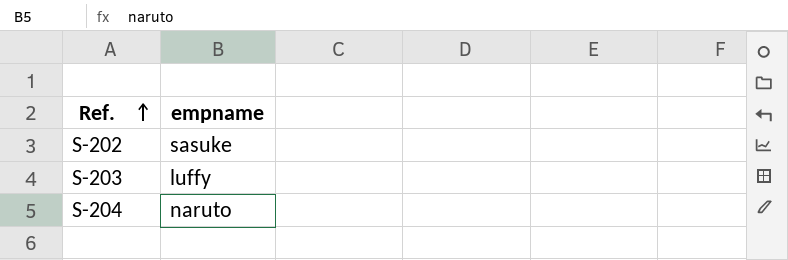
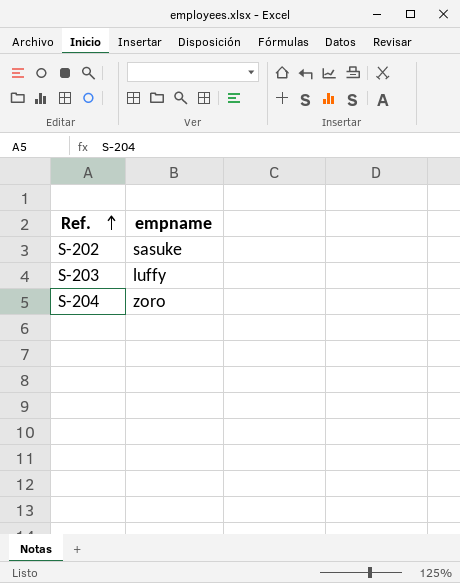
S-204 | empname: naruto -> zoro

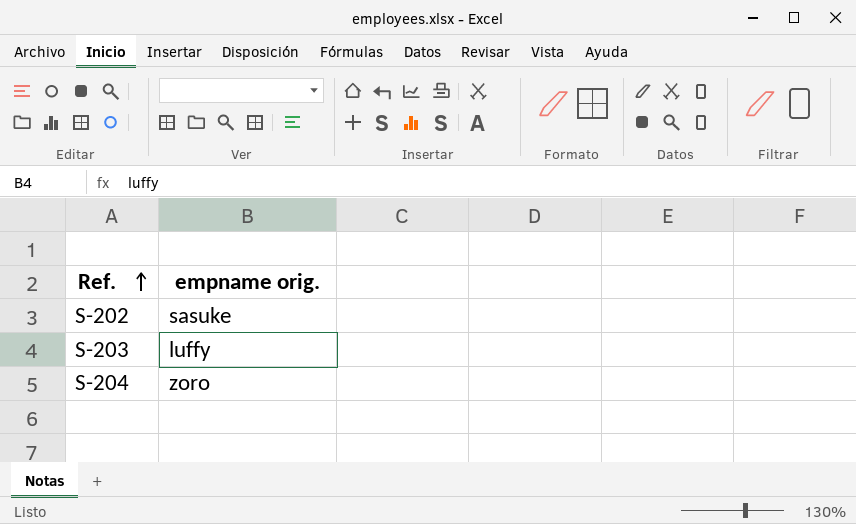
column name: empname -> empname orig.

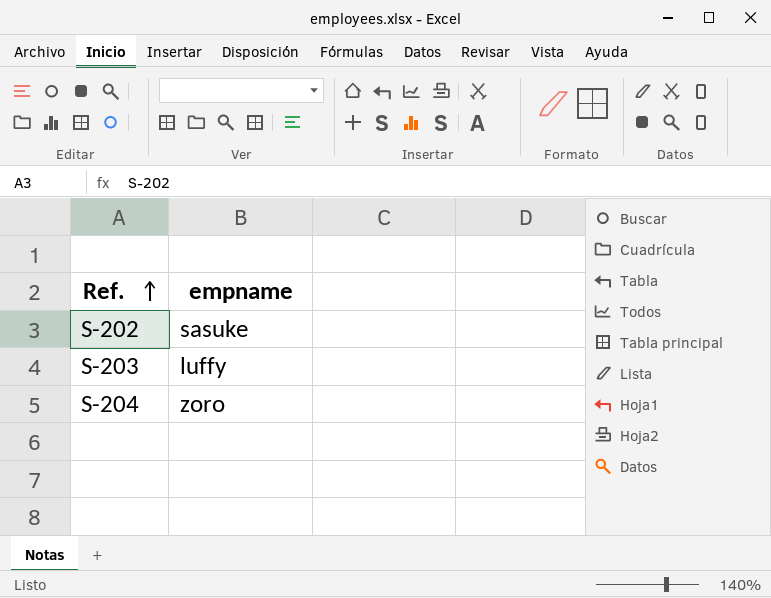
column name: empname orig. -> empname

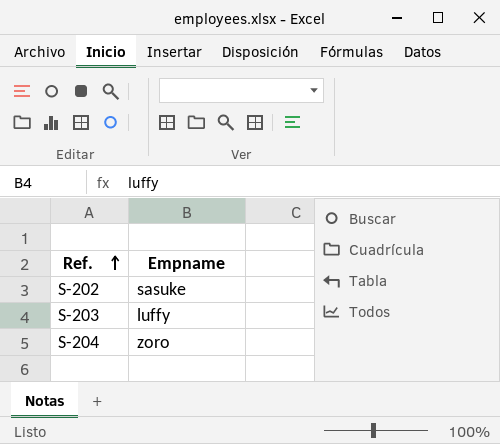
column name: empname -> Empname

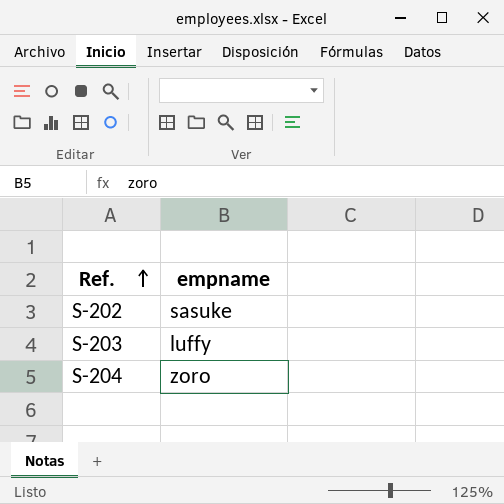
column name: Empname -> empname

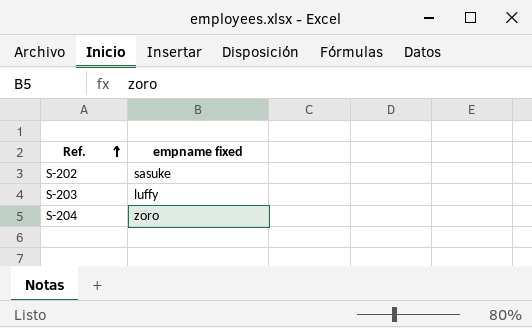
column name: empname -> empname fixed

